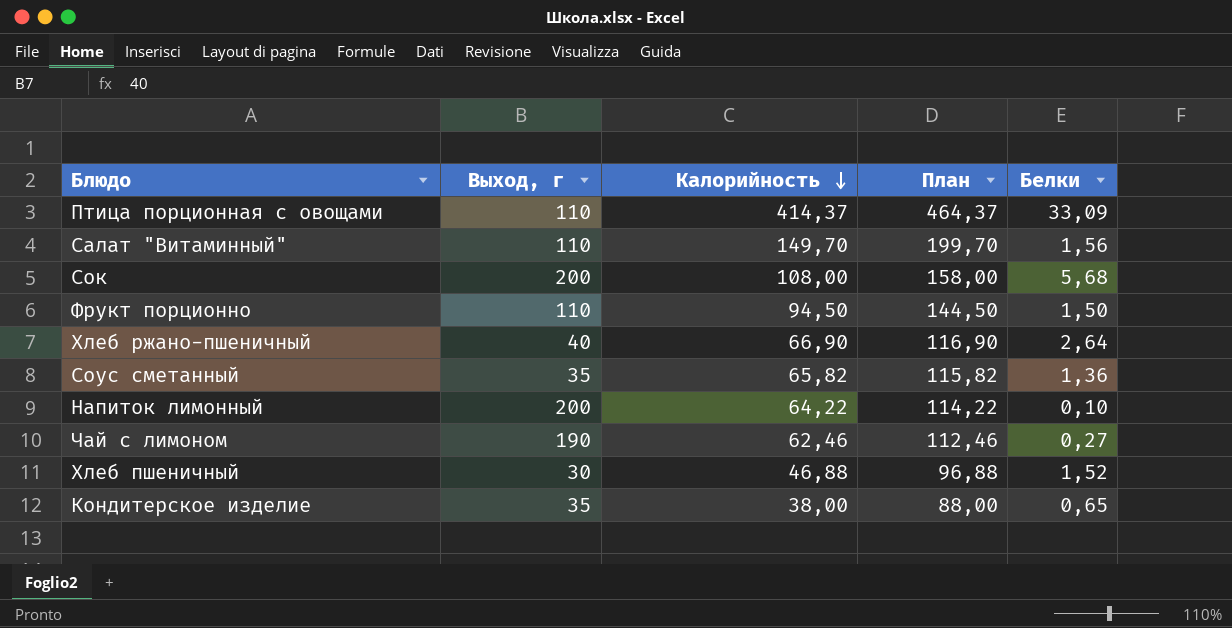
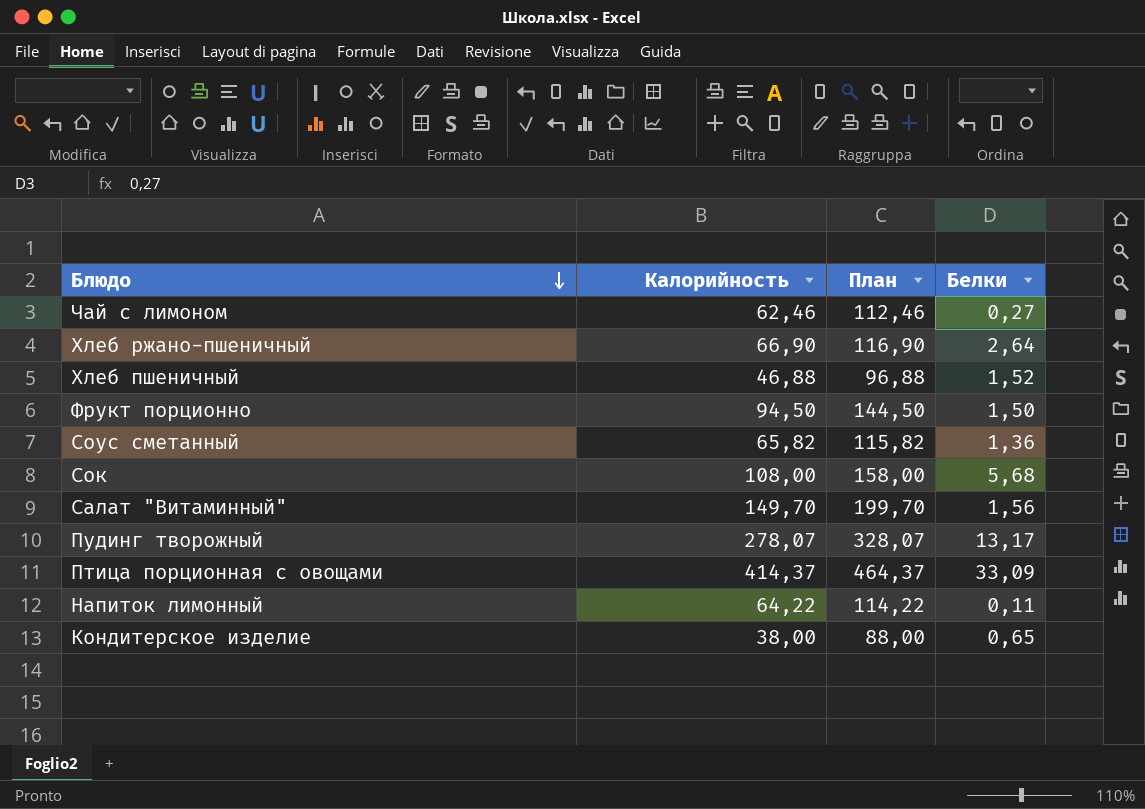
row order: Калорийность descending -> Блюдо descending
column Выход, г | position: 2 -> none
row Пудинг творожный: none -> 278,07 | 328,07 | 13,17
Напиток лимонный | Белки: 0,10 -> 0,11

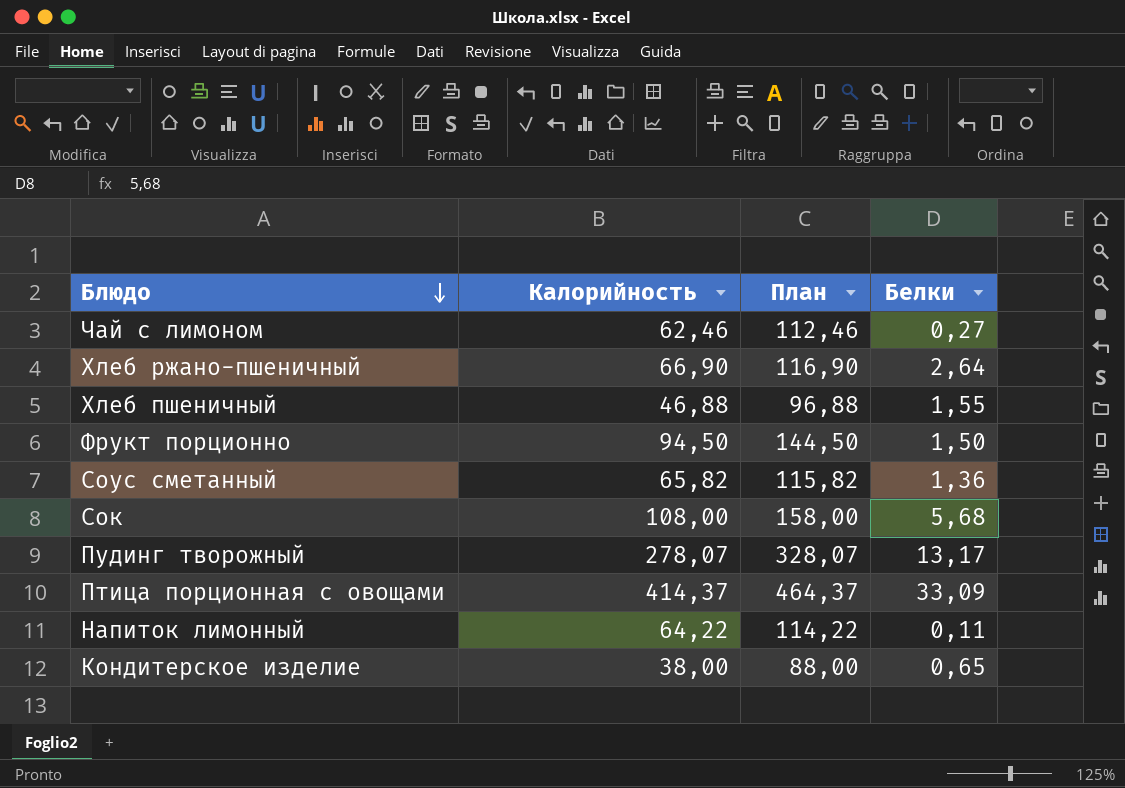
row Салат "Витаминный": 149,70 | 199,70 | 1,56 -> none
Хлеб пшеничный | Белки: 1,52 -> 1,55

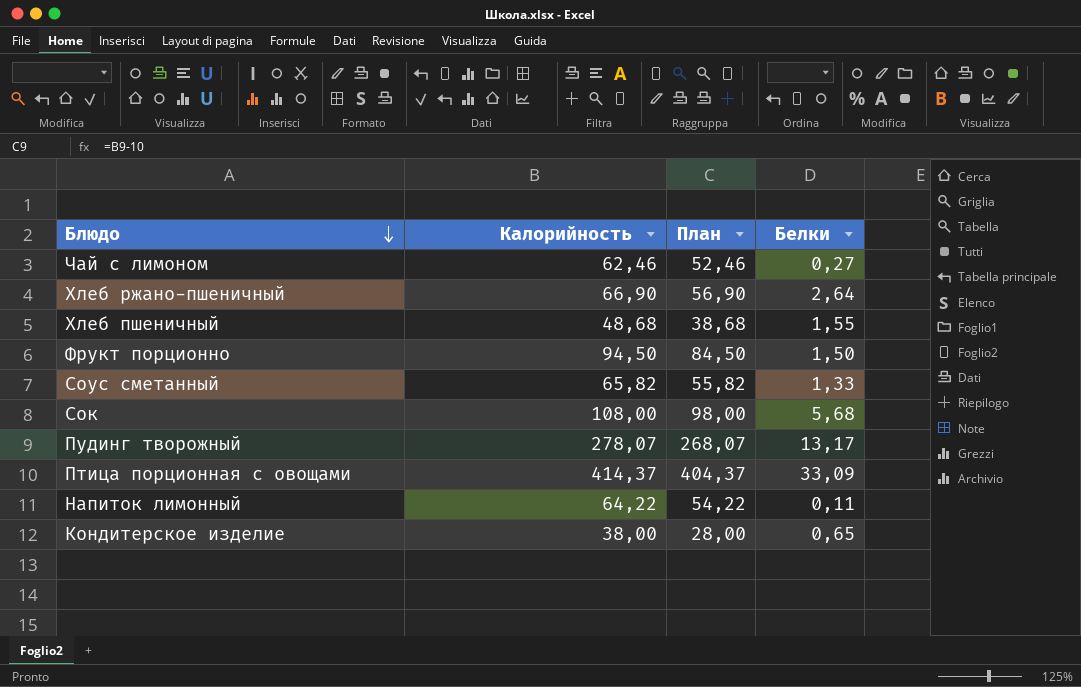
column План | formula: [Калорийность] + 50 -> [Калорийность] - 10
Хлеб пшеничный | Калорийность: 46,88 -> 48,68
Соус сметанный | Белки: 1,36 -> 1,33

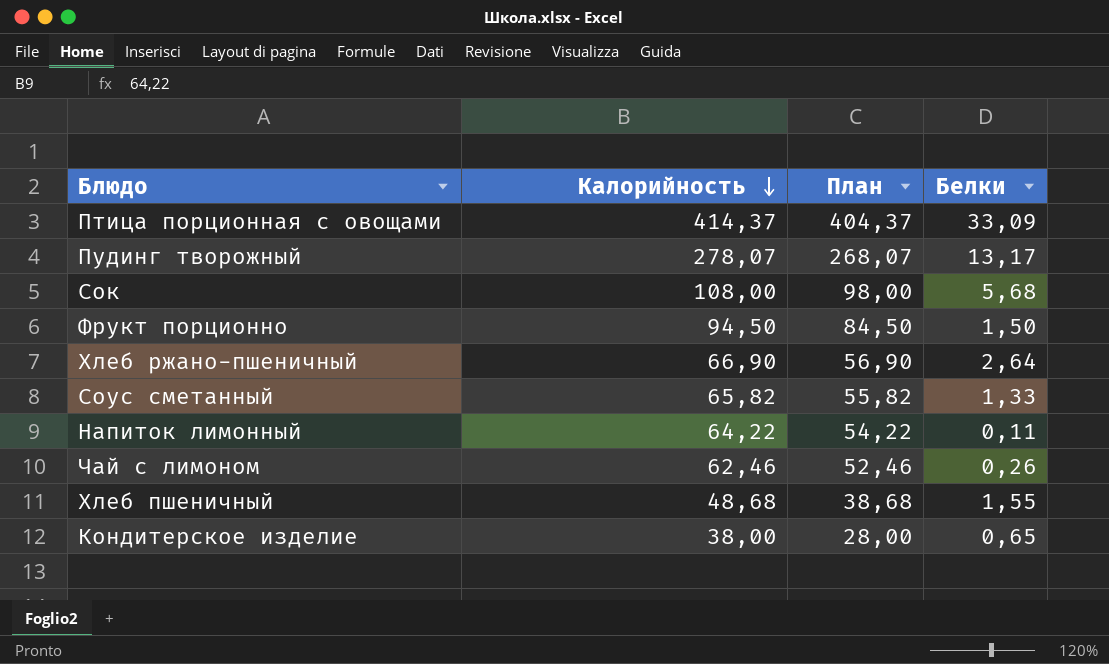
row order: Блюдо descending -> Калорийность descending
Чай с лимоном | Белки: 0,27 -> 0,26

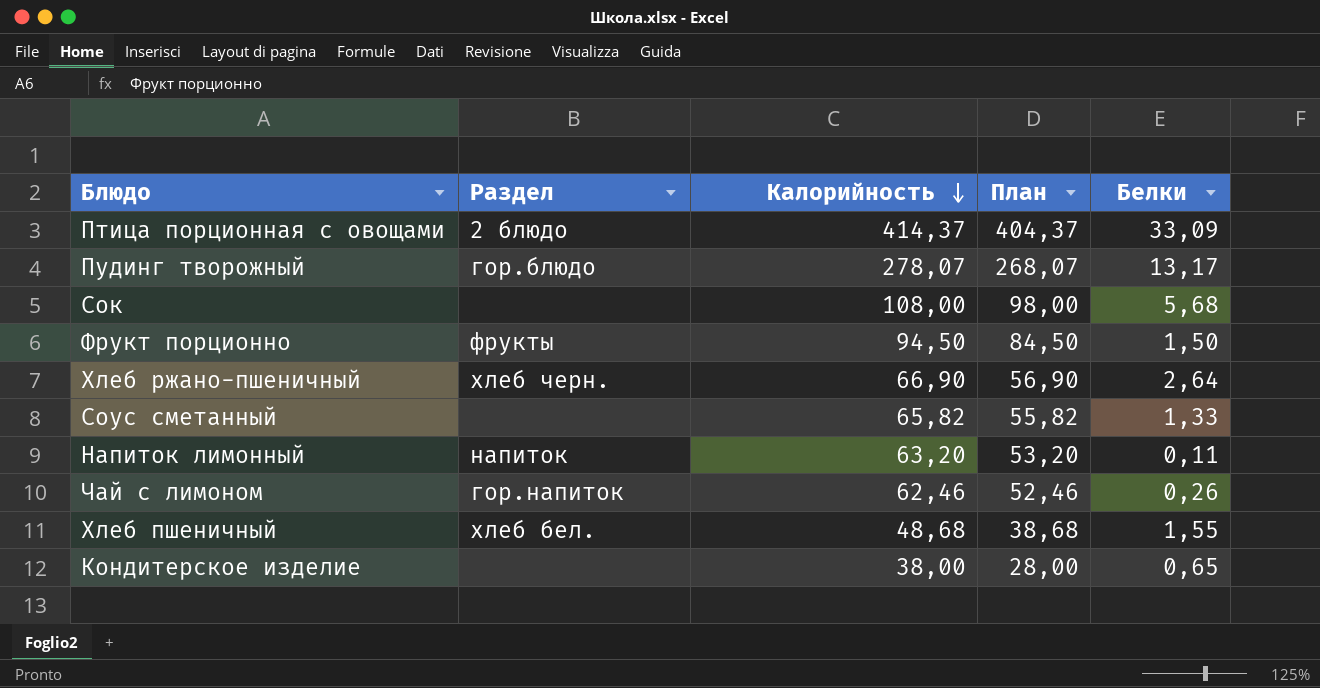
column Раздел | position: none -> 2
Напиток лимонный | Калорийность: 64,22 -> 63,20
Напиток лимонный | План: 54,22 -> 53,20

